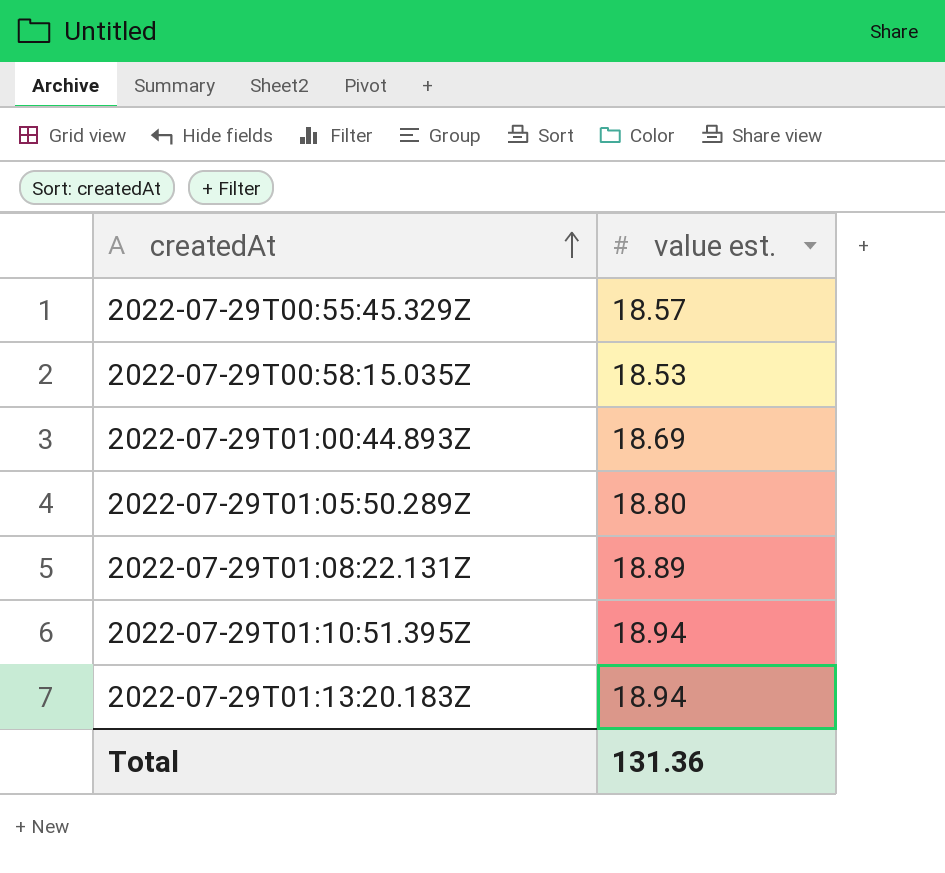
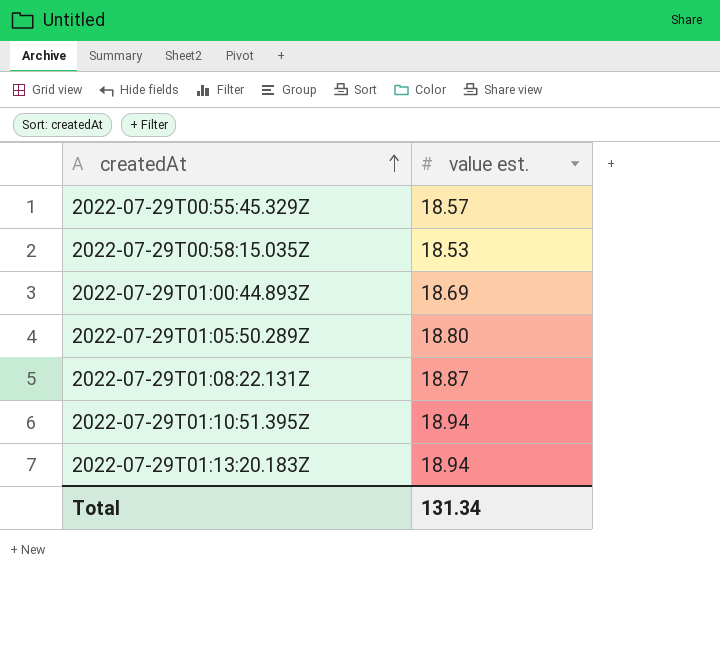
2022-07-29T01:08:22.131Z | value est.: 18.89 -> 18.87
Total | value est.: 131.36 -> 131.34

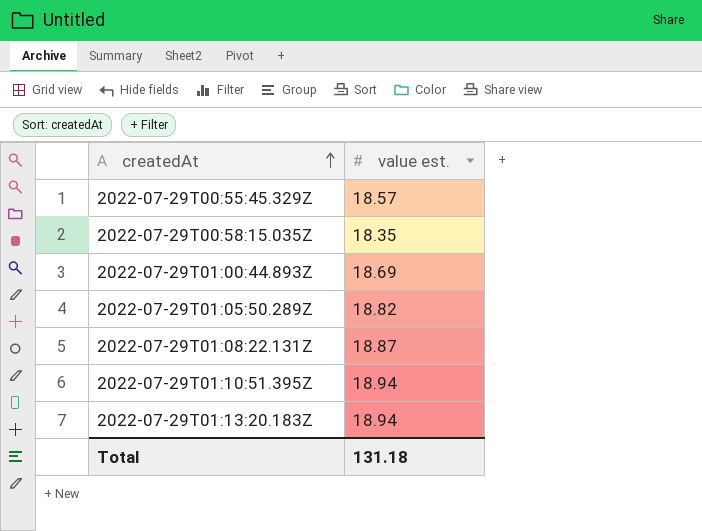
2022-07-29T00:58:15.035Z | value est.: 18.53 -> 18.35
2022-07-29T01:05:50.289Z | value est.: 18.80 -> 18.82
Total | value est.: 131.34 -> 131.18

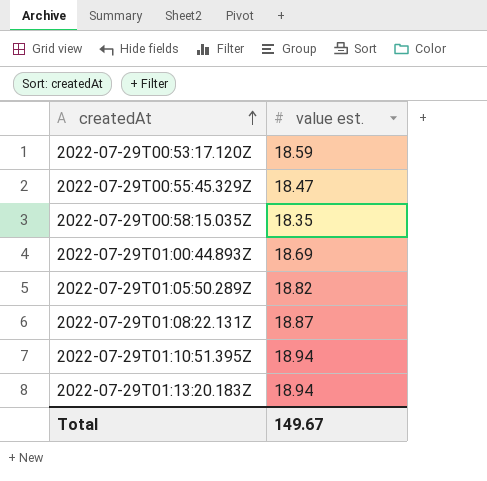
row 2022-07-29T00:53:17.120Z: none -> 18.59
2022-07-29T00:55:45.329Z | value est.: 18.57 -> 18.47
Total | value est.: 131.18 -> 149.67

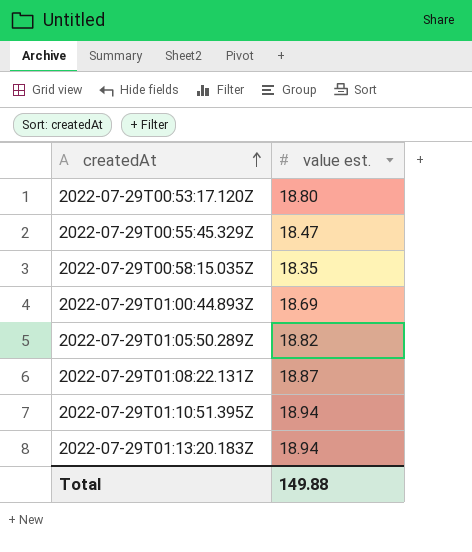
2022-07-29T00:53:17.120Z | value est.: 18.59 -> 18.80
Total | value est.: 149.67 -> 149.88

